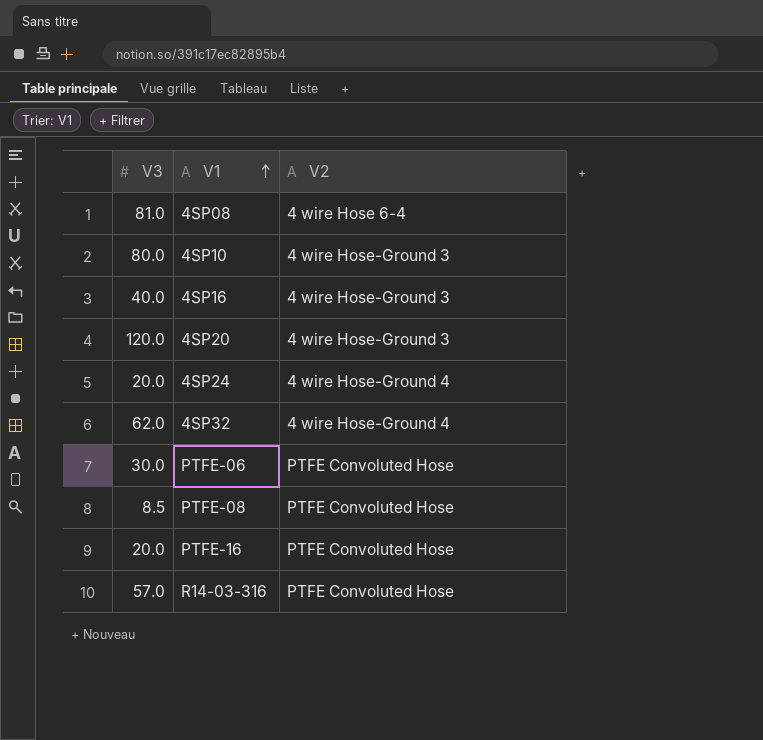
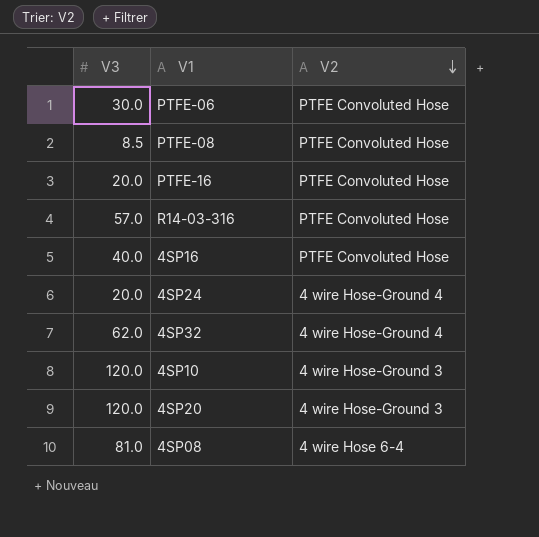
row order: V1 ascending -> V2 descending
4SP16 | V2: 4 wire Hose-Ground 3 -> PTFE Convoluted Hose
4SP10 | V3: 80.0 -> 120.0

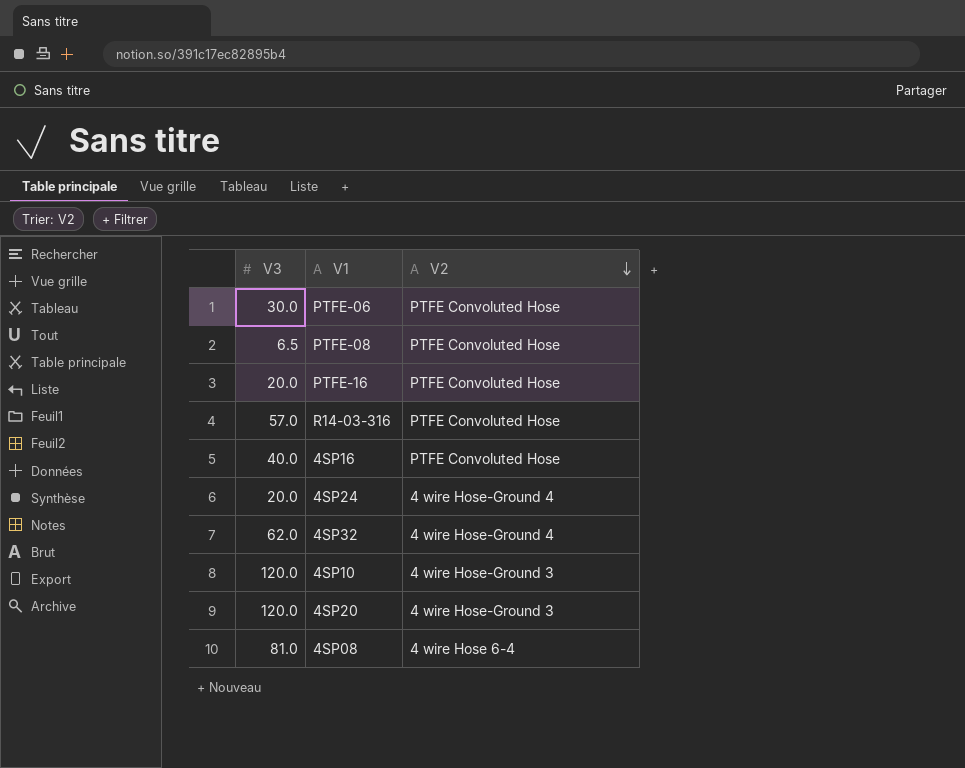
PTFE-08 | V3: 8.5 -> 6.5

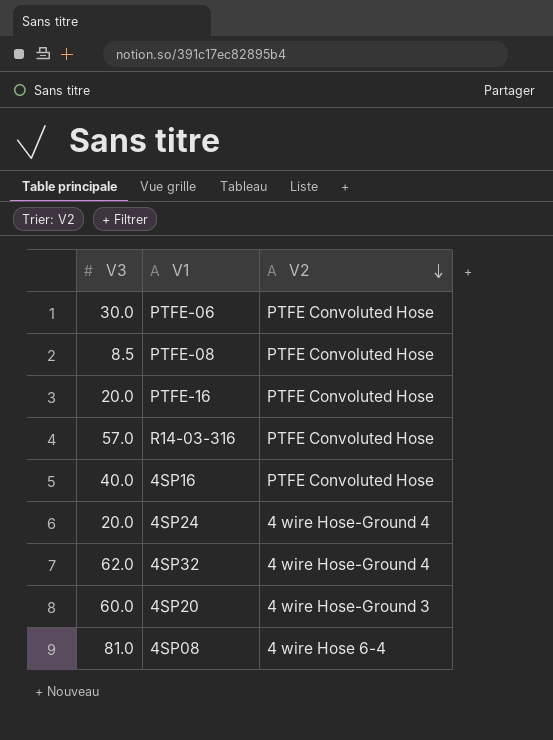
row 4SP10: 120.0 | 4 wire Hose-Ground 3 -> none
PTFE-08 | V3: 6.5 -> 8.5
4SP20 | V3: 120.0 -> 60.0

